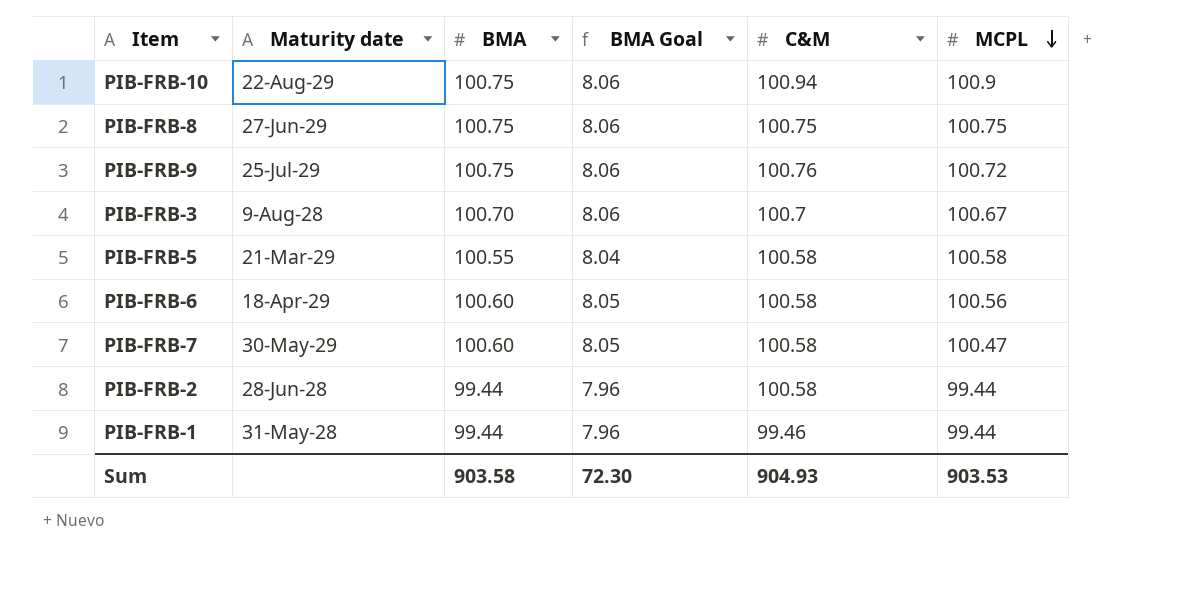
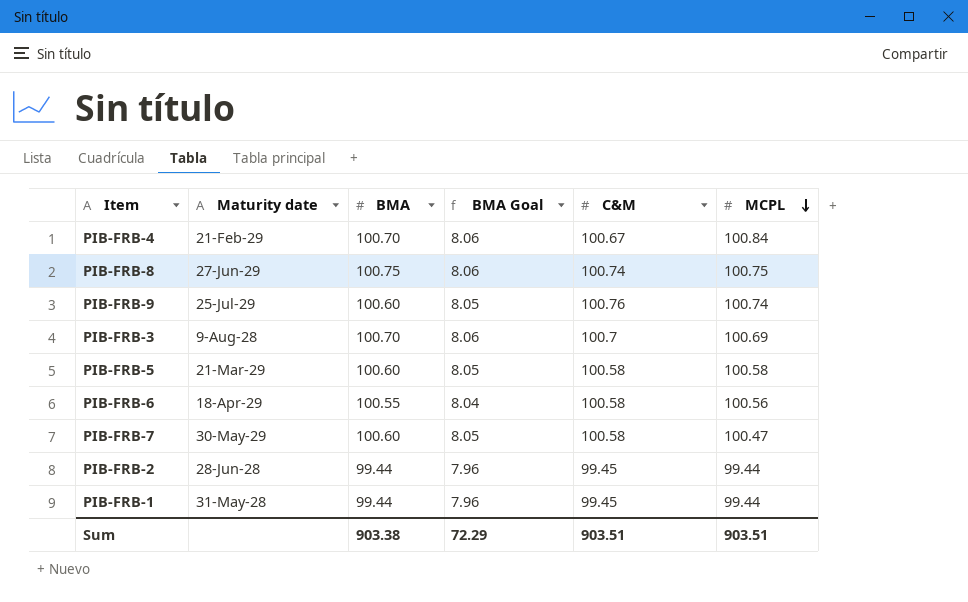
row PIB-FRB-10: 22-Aug-29 | 100.75 | 8.06 | 100.94 | 100.9 -> none
row PIB-FRB-4: none -> 21-Feb-29 | 100.70 | 8.06 | 100.67 | 100.84
PIB-FRB-8 | C&M: 100.75 -> 100.74
PIB-FRB-9 | BMA: 100.75 -> 100.60
PIB-FRB-9 | BMA Goal: 8.06 -> 8.05
PIB-FRB-9 | MCPL: 100.72 -> 100.74
PIB-FRB-3 | MCPL: 100.67 -> 100.69
PIB-FRB-5 | BMA: 100.55 -> 100.60
PIB-FRB-5 | BMA Goal: 8.04 -> 8.05
PIB-FRB-6 | BMA: 100.60 -> 100.55
PIB-FRB-6 | BMA Goal: 8.05 -> 8.04
PIB-FRB-2 | C&M: 100.58 -> 99.45
PIB-FRB-1 | C&M: 99.46 -> 99.45
Sum | BMA: 903.58 -> 903.38
Sum | BMA Goal: 72.30 -> 72.29
Sum | C&M: 904.93 -> 903.51
Sum | MCPL: 903.53 -> 903.51

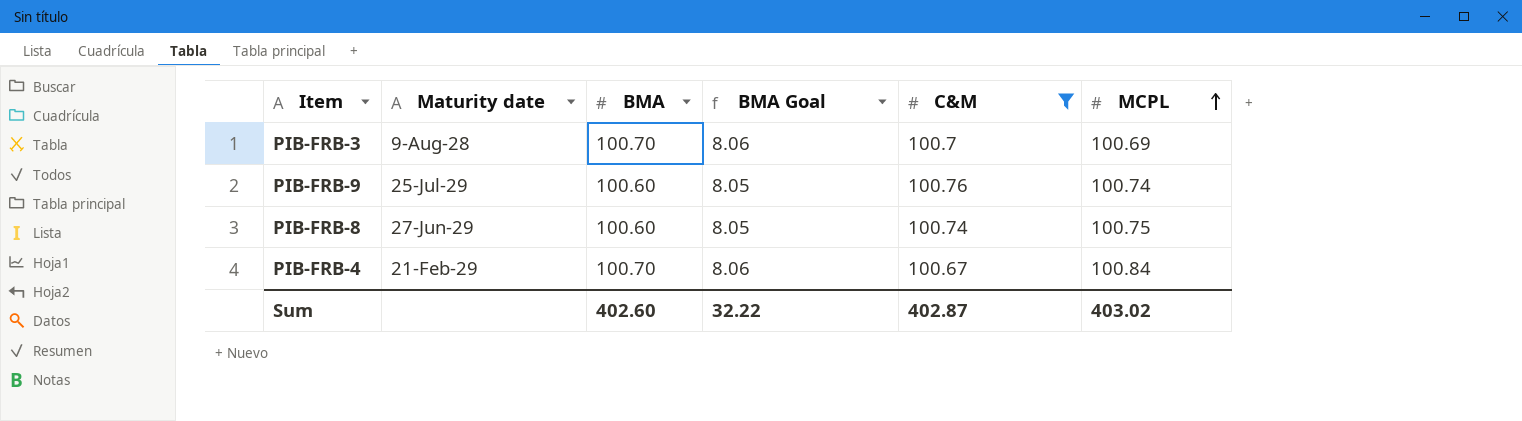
filter: none -> C&M >= 100.67
row order: MCPL descending -> MCPL ascending
PIB-FRB-8 | BMA: 100.75 -> 100.60
PIB-FRB-8 | BMA Goal: 8.06 -> 8.05
Sum | BMA: 903.38 -> 402.60
Sum | BMA Goal: 72.29 -> 32.22
Sum | C&M: 903.51 -> 402.87
Sum | MCPL: 903.51 -> 403.02

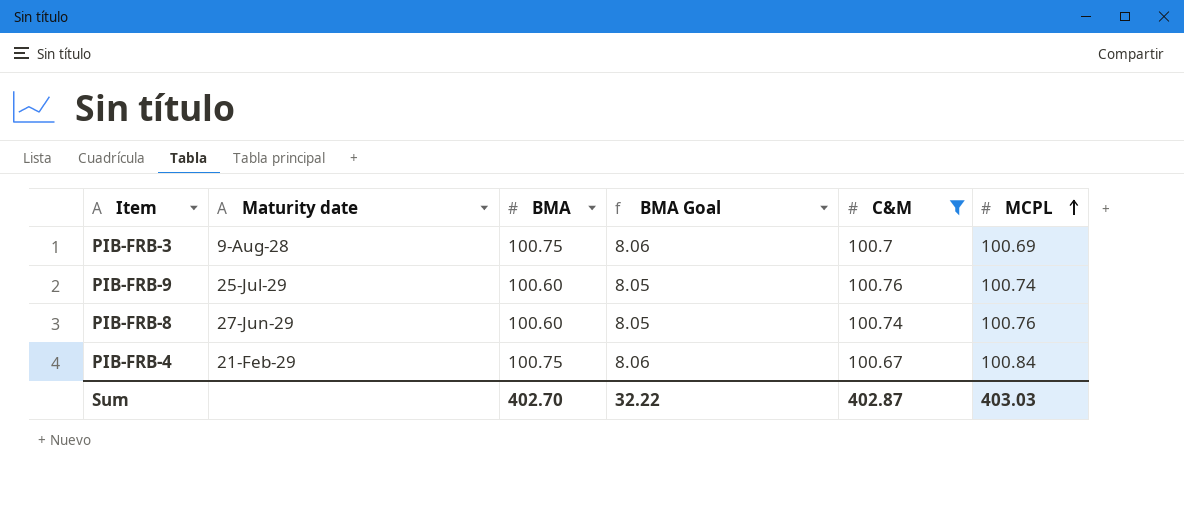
PIB-FRB-3 | BMA: 100.70 -> 100.75
PIB-FRB-8 | MCPL: 100.75 -> 100.76
PIB-FRB-4 | BMA: 100.70 -> 100.75
Sum | BMA: 402.60 -> 402.70
Sum | MCPL: 403.02 -> 403.03

